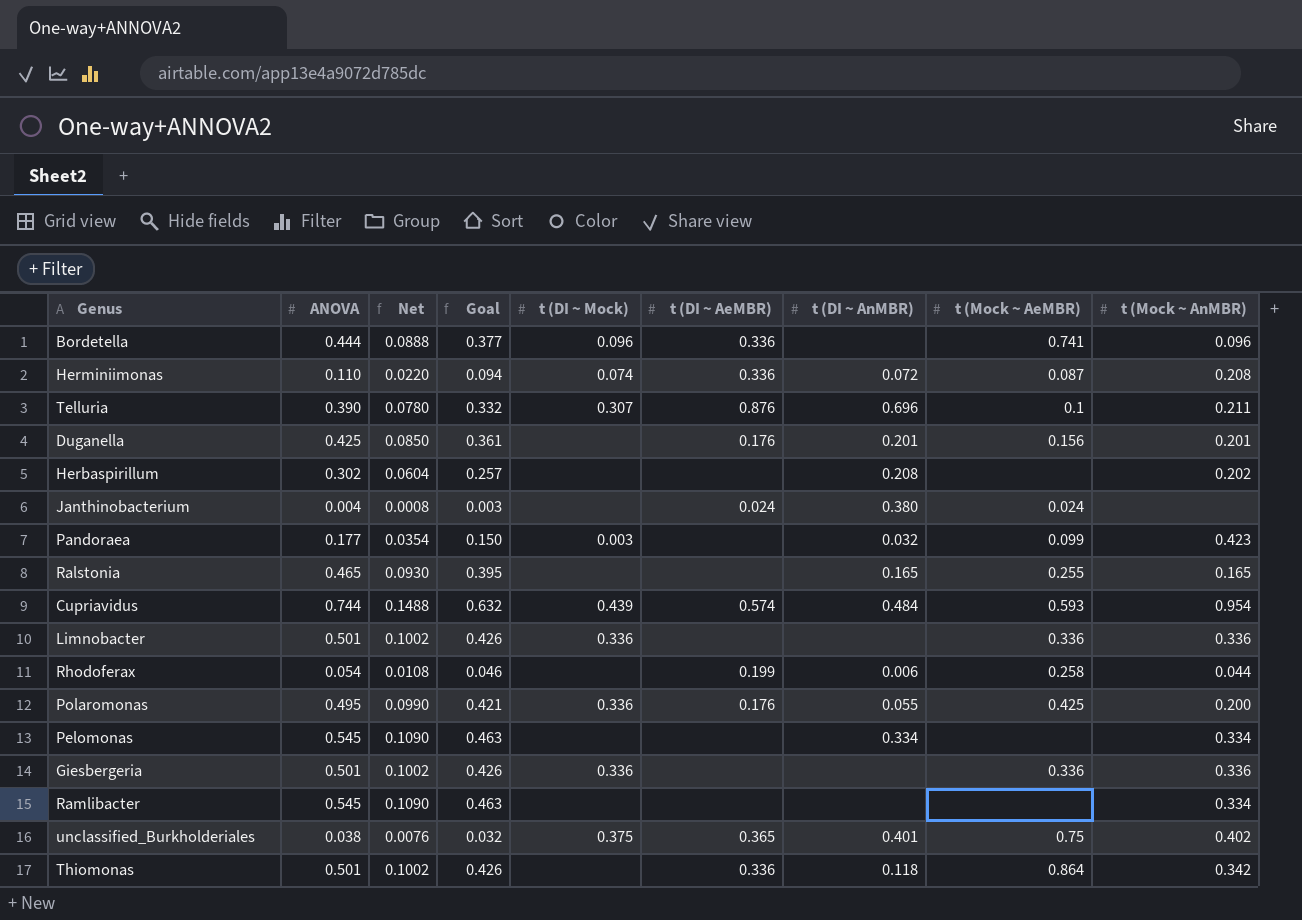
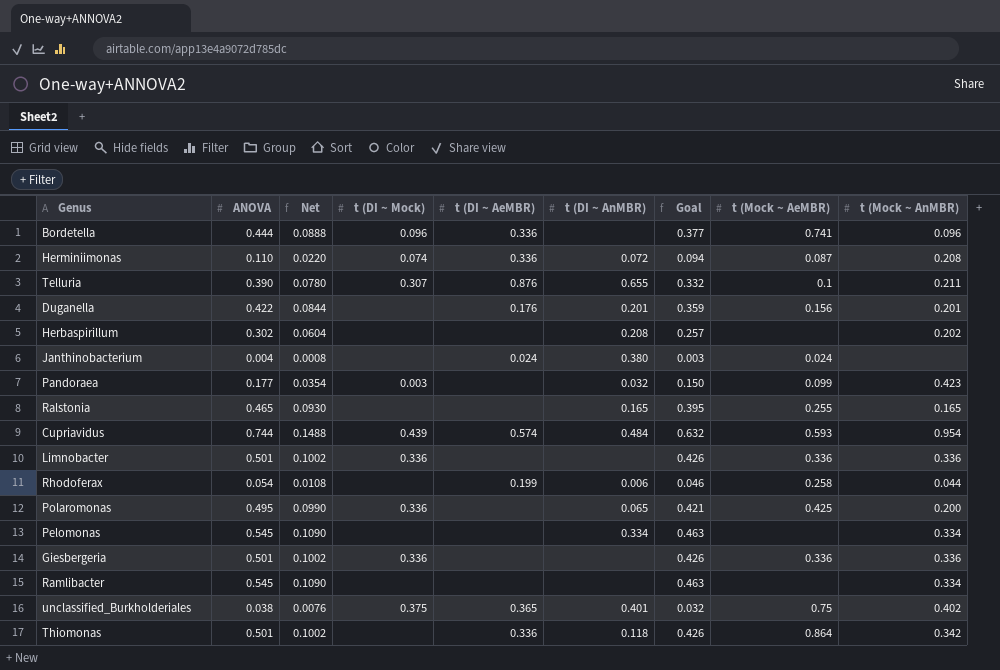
column Goal | position: 4 -> 7
Telluria | t (DI ~ AnMBR): 0.696 -> 0.655
Duganella | ANOVA: 0.425 -> 0.422
Duganella | Net: 0.0850 -> 0.0844
Duganella | Goal: 0.361 -> 0.359
Polaromonas | t (DI ~ AeMBR): 0.176 -> none
Polaromonas | t (DI ~ AnMBR): 0.055 -> 0.065

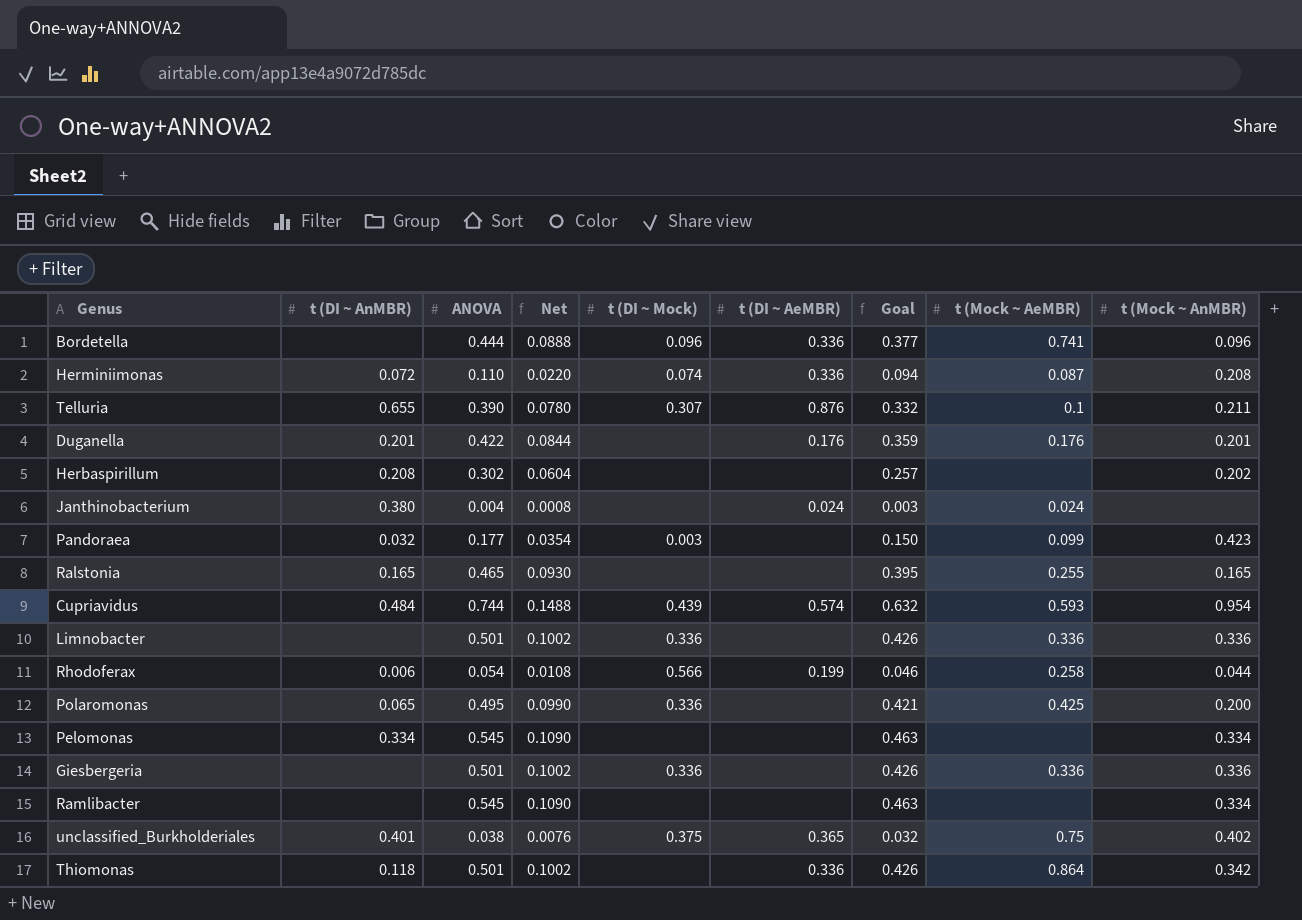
column t (DI ~ AnMBR) | position: 6 -> 2
Duganella | t (Mock ~ AeMBR): 0.156 -> 0.176
Rhodoferax | t (DI ~ Mock): none -> 0.566

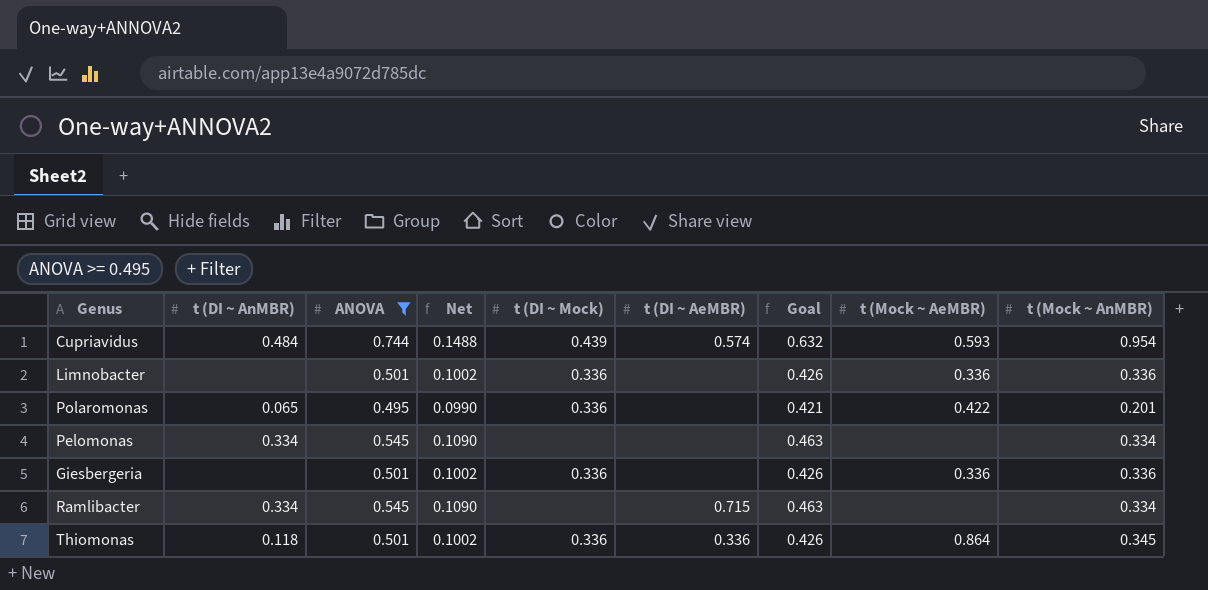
filter: none -> ANOVA >= 0.495
Polaromonas | t (Mock ~ AeMBR): 0.425 -> 0.422
Polaromonas | t (Mock ~ AnMBR): 0.200 -> 0.201
Ramlibacter | t (DI ~ AnMBR): none -> 0.334
Ramlibacter | t (DI ~ AeMBR): none -> 0.715
Thiomonas | t (DI ~ Mock): none -> 0.336
Thiomonas | t (Mock ~ AnMBR): 0.342 -> 0.345

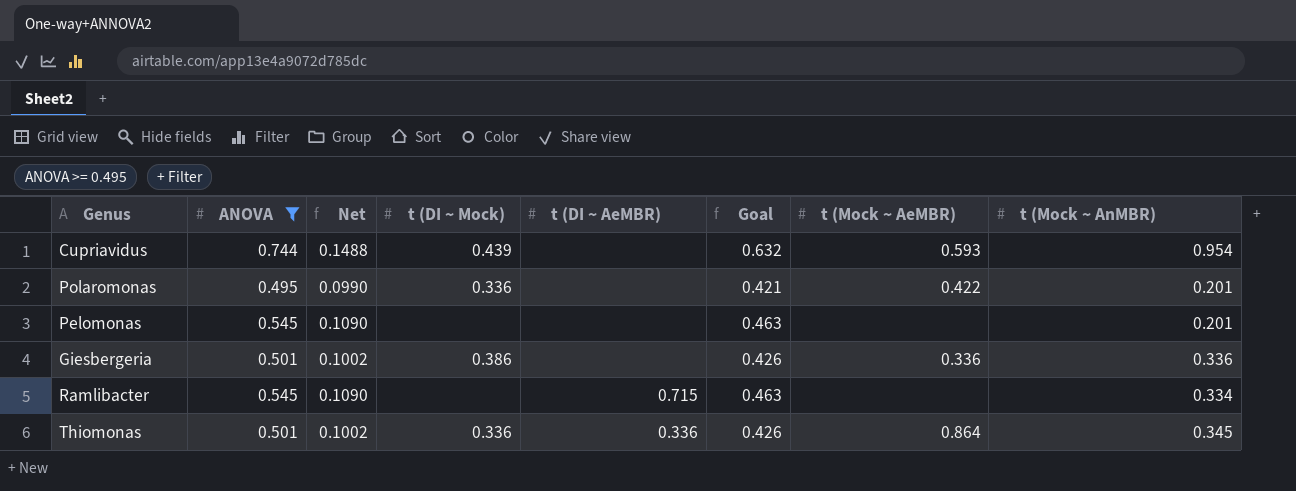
column t (DI ~ AnMBR) | position: 2 -> none
row Limnobacter: none | 0.501 | 0.1002 | 0.336 | none | 0.426 | 0.336 | 0.336 -> none
Cupriavidus | t (DI ~ AeMBR): 0.574 -> none
Pelomonas | t (Mock ~ AnMBR): 0.334 -> 0.201
Giesbergeria | t (DI ~ Mock): 0.336 -> 0.386

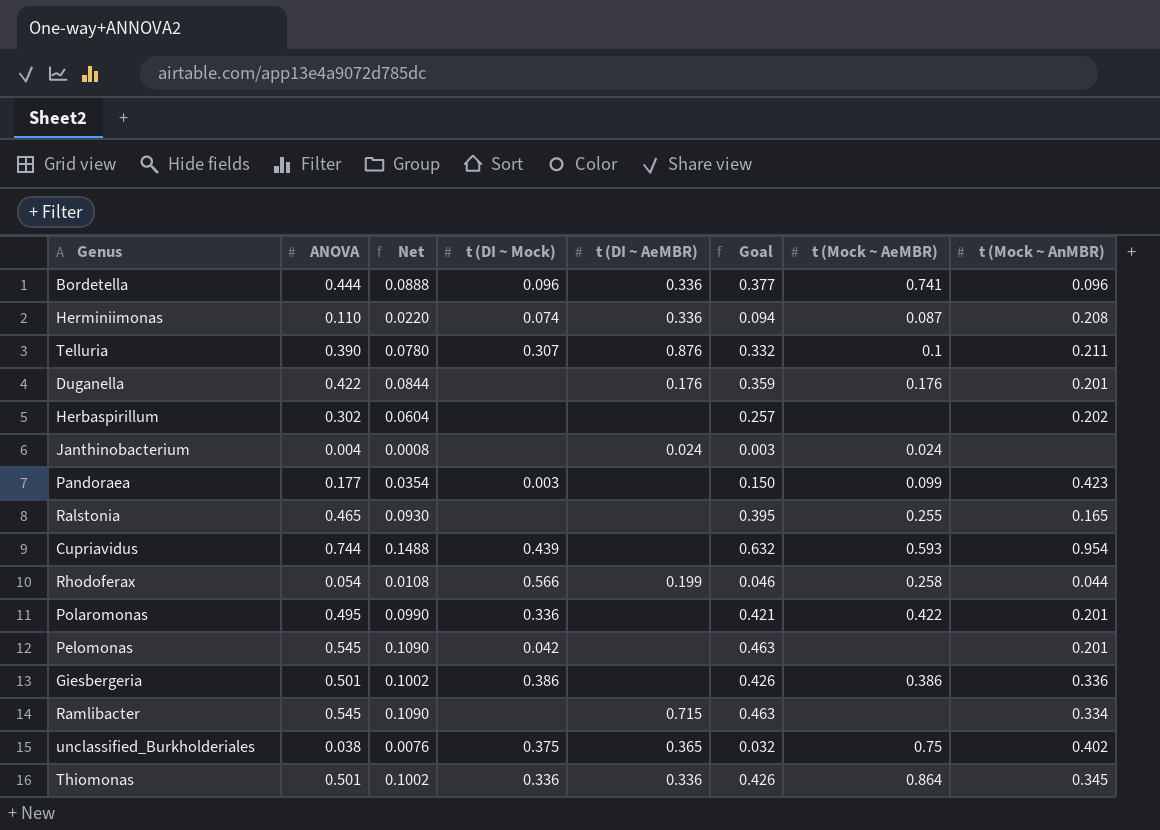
filter: ANOVA >= 0.495 -> none
Pelomonas | t (DI ~ Mock): none -> 0.042
Giesbergeria | t (Mock ~ AeMBR): 0.336 -> 0.386

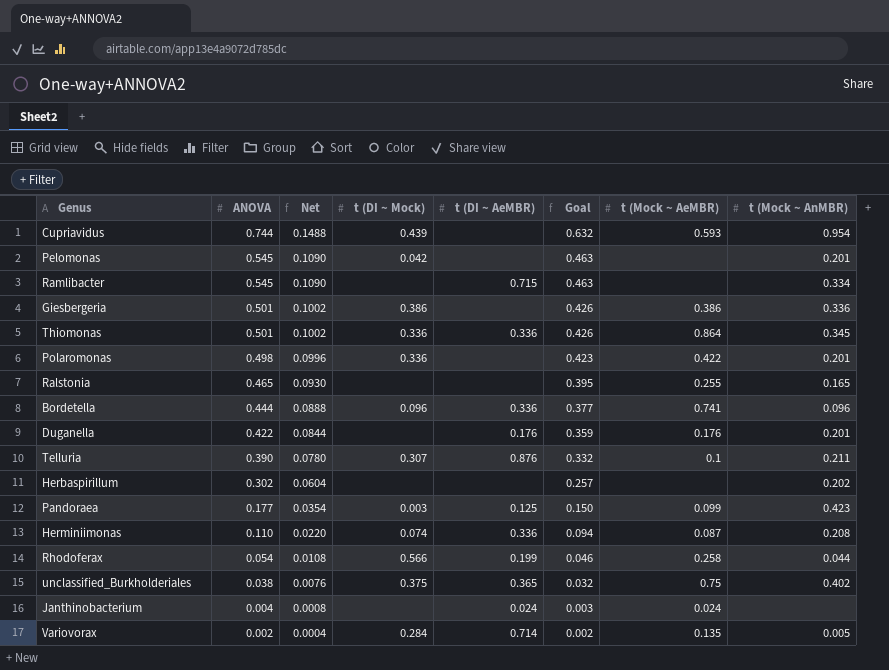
row order: none -> ANOVA descending
Polaromonas | ANOVA: 0.495 -> 0.498
Polaromonas | Net: 0.0990 -> 0.0996
Polaromonas | Goal: 0.421 -> 0.423
Pandoraea | t (DI ~ AeMBR): none -> 0.125
row Variovorax: none -> 0.002 | 0.0004 | 0.284 | 0.714 | 0.002 | 0.135 | 0.005

